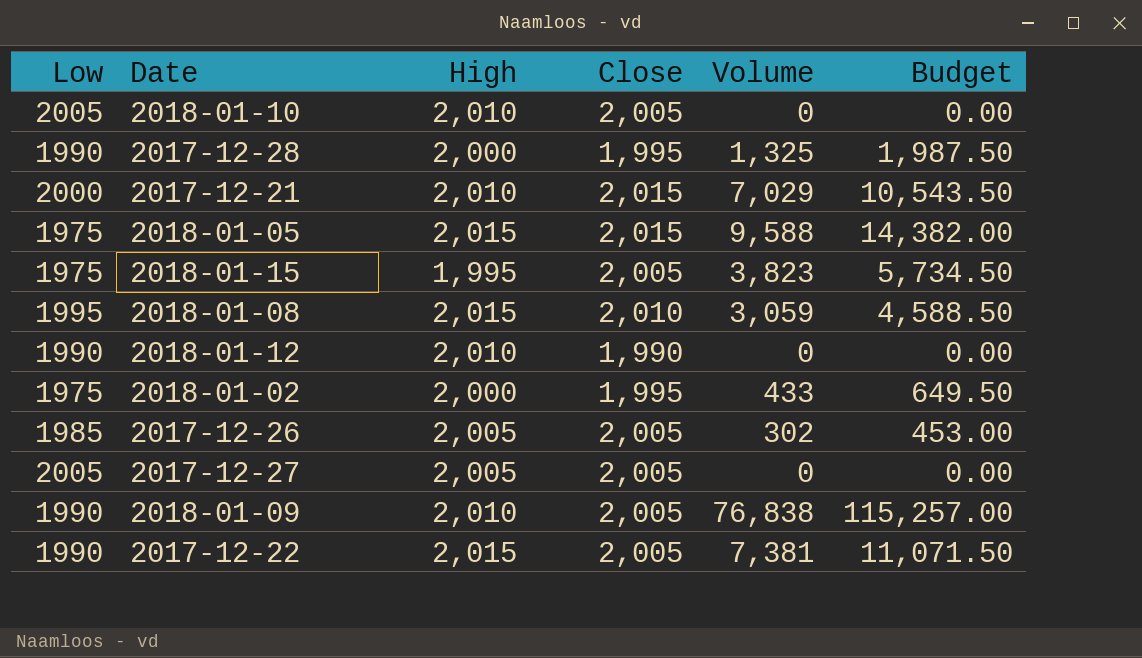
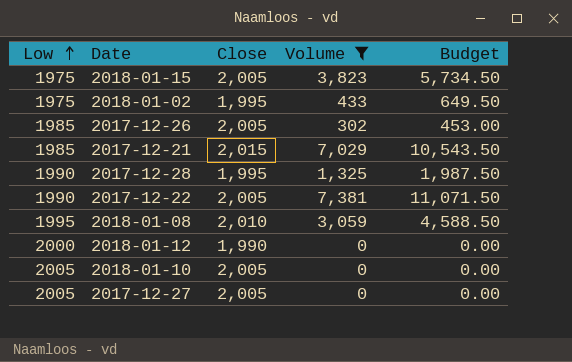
filter: none -> Volume <= 7,381
row order: none -> Low ascending
column High | position: 3 -> none
2017-12-21 | Low: 2000 -> 1985
2018-01-12 | Low: 1990 -> 2000

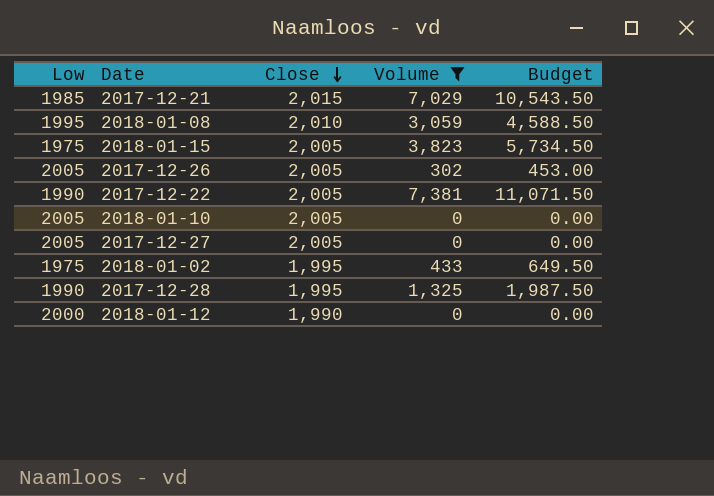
row order: Low ascending -> Close descending
2017-12-26 | Low: 1985 -> 2005

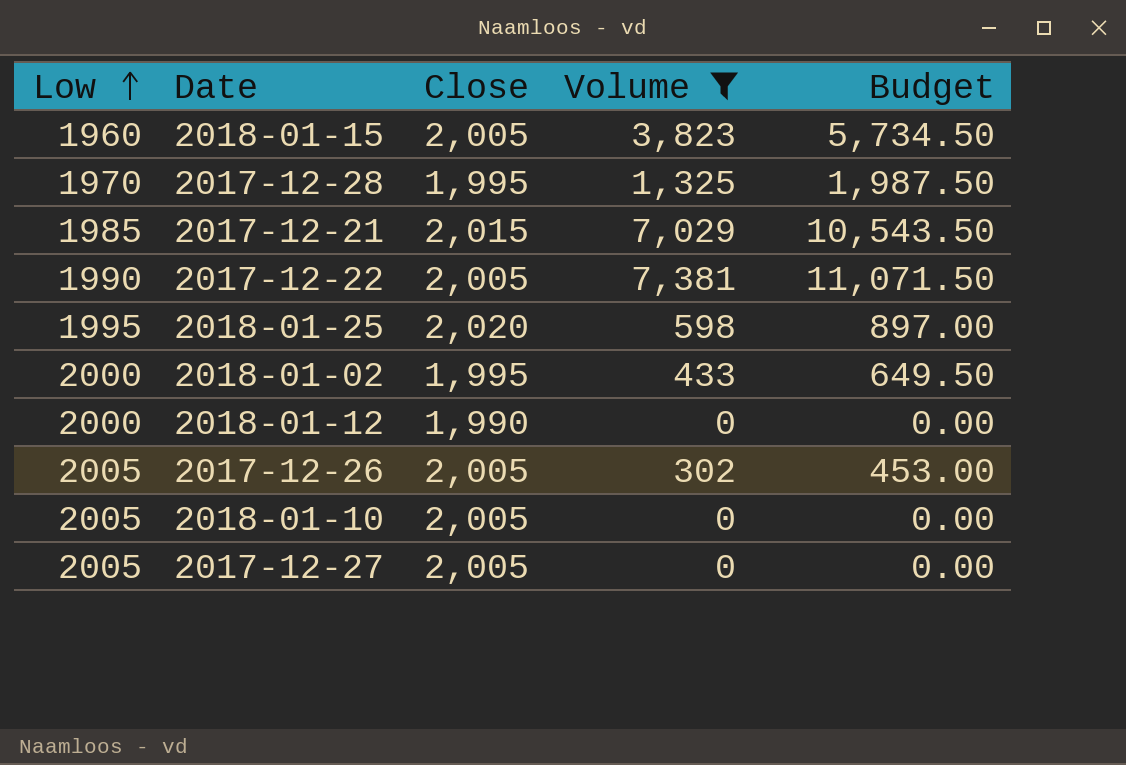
row order: Close descending -> Low ascending
row 2018-01-08: 1995 | 2,010 | 3,059 | 4,588.50 -> none
2018-01-15 | Low: 1975 -> 1960
2017-12-28 | Low: 1990 -> 1970
row 2018-01-25: none -> 1995 | 2,020 | 598 | 897.00
2018-01-02 | Low: 1975 -> 2000

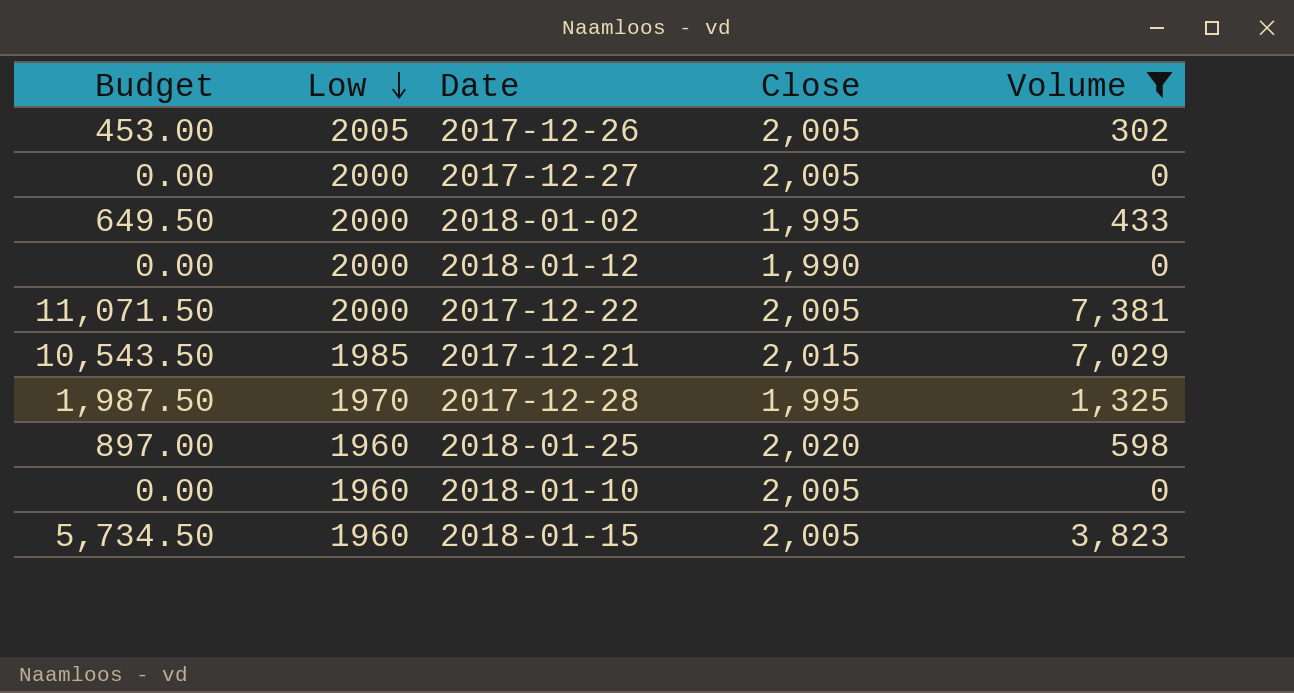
row order: Low ascending -> Low descending
column Budget | position: 5 -> 1
2017-12-27 | Low: 2005 -> 2000
2017-12-22 | Low: 1990 -> 2000
2018-01-25 | Low: 1995 -> 1960
2018-01-10 | Low: 2005 -> 1960

